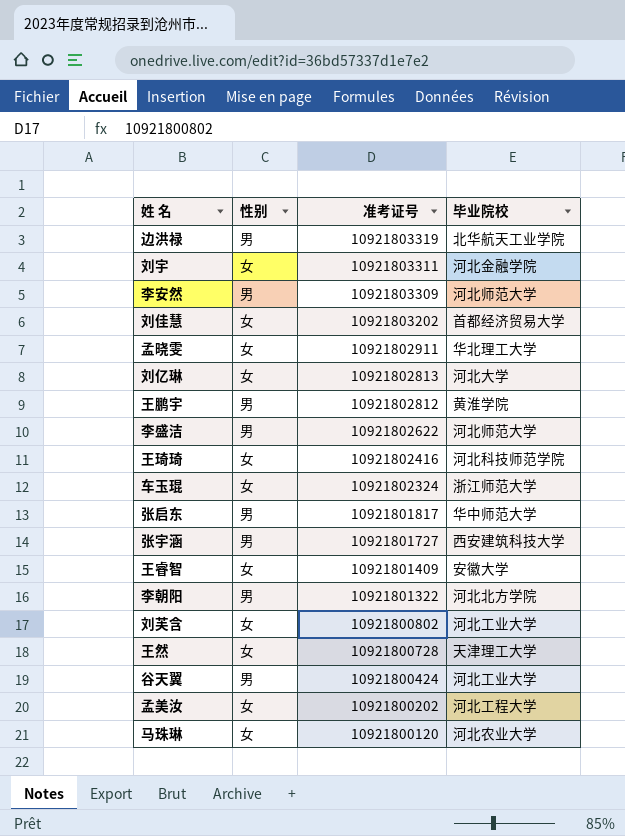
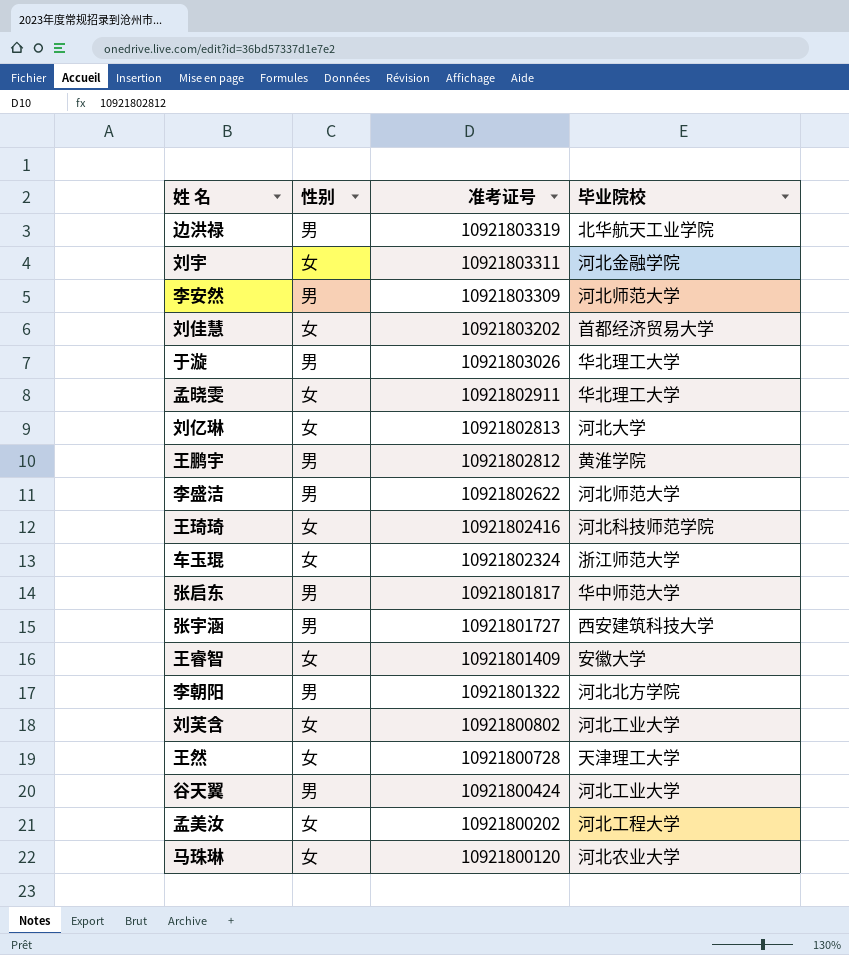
row 于漩: none -> 男 | 10921803026 | 华北理工大学

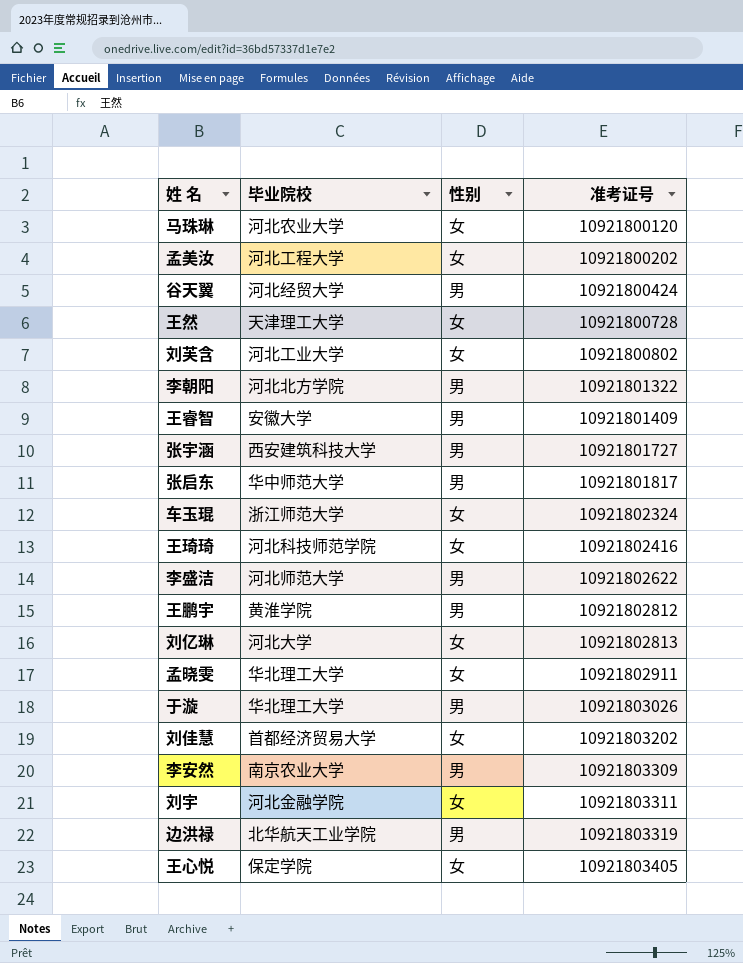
row order: 准考证号 descending -> 准考证号 ascending
column 毕业院校 | position: 4 -> 2
谷天翼 | 毕业院校: 河北工业大学 -> 河北经贸大学
王睿智 | 性别: 女 -> 男
李安然 | 毕业院校: 河北师范大学 -> 南京农业大学
row 王心悦: none -> 保定学院 | 女 | 10921803405

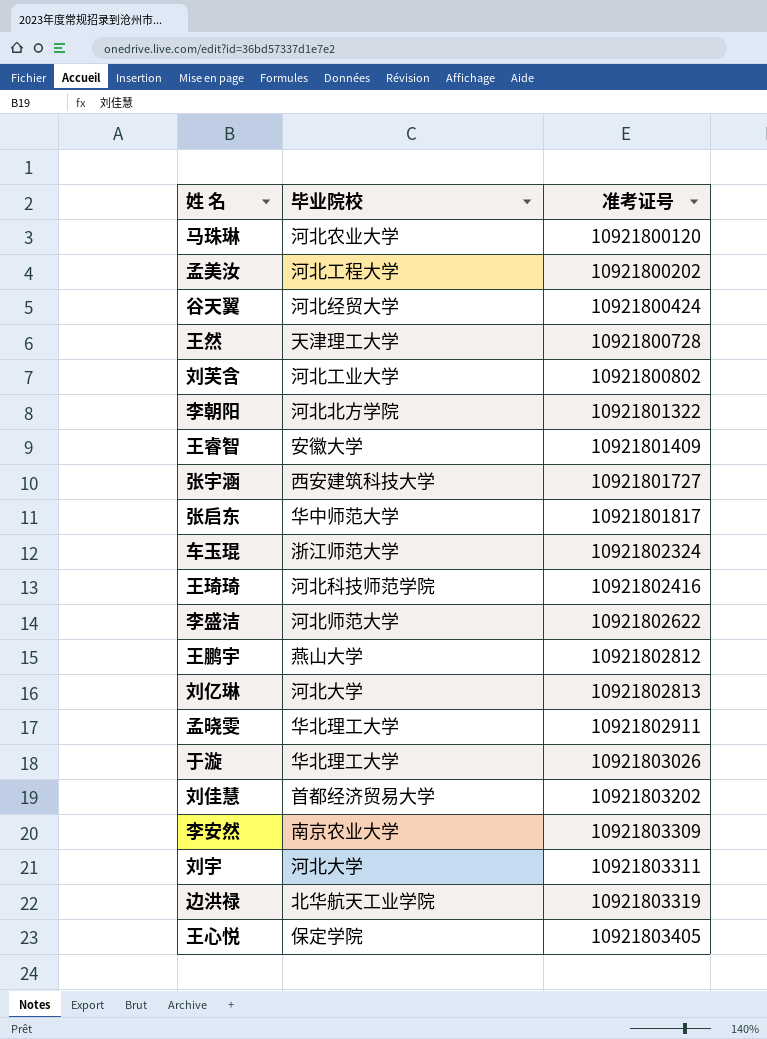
column 性别 | position: 3 -> none
王鹏宇 | 毕业院校: 黄淮学院 -> 燕山大学
刘宇 | 毕业院校: 河北金融学院 -> 河北大学

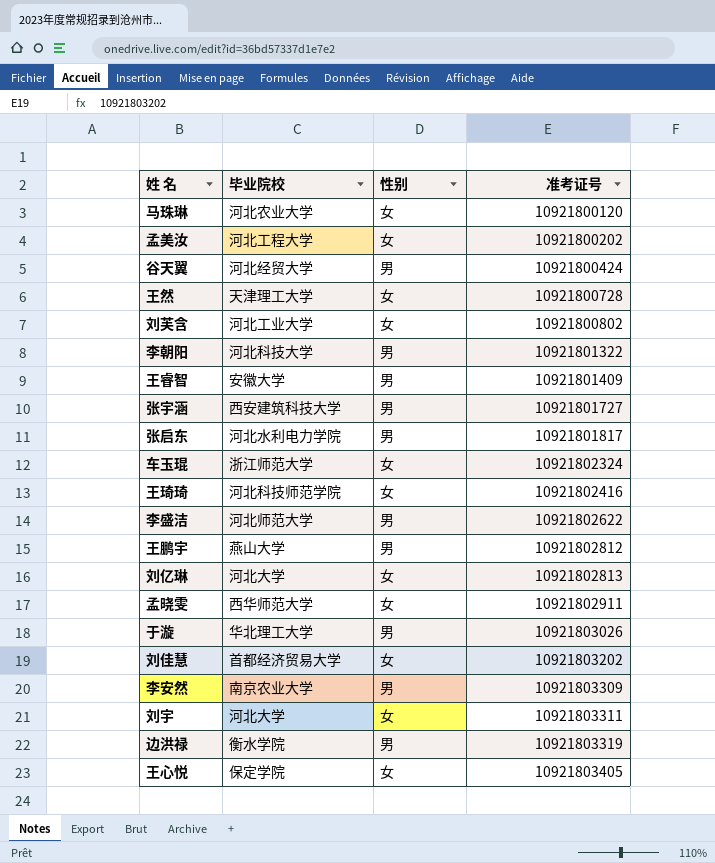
column 性别 | position: none -> 3
李朝阳 | 毕业院校: 河北北方学院 -> 河北科技大学
张启东 | 毕业院校: 华中师范大学 -> 河北水利电力学院
孟晓雯 | 毕业院校: 华北理工大学 -> 西华师范大学
边洪禄 | 毕业院校: 北华航天工业学院 -> 衡水学院

